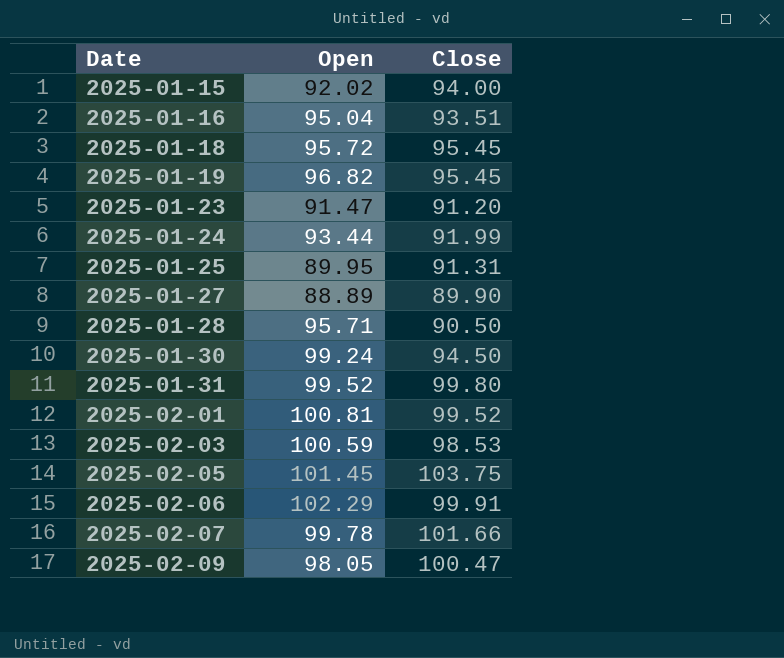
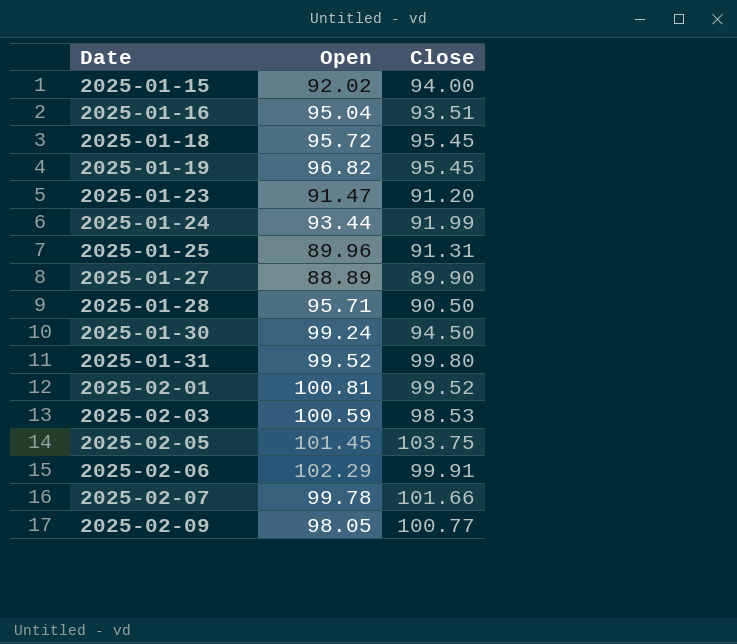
2025-01-25 | Open: 89.95 -> 89.96
2025-02-09 | Close: 100.47 -> 100.77

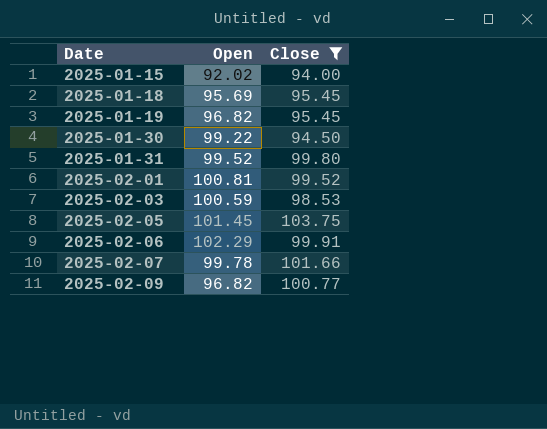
filter: none -> Close >= 94.00
2025-01-18 | Open: 95.72 -> 95.69
2025-01-30 | Open: 99.24 -> 99.22
2025-02-09 | Open: 98.05 -> 96.82

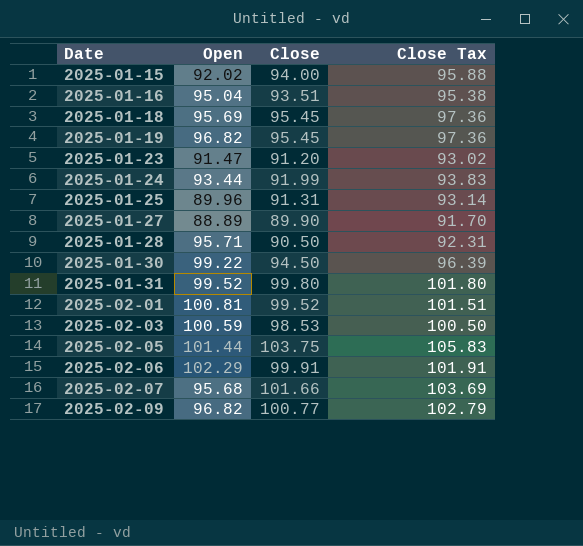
filter: Close >= 94.00 -> none
column Close Tax | formula: none -> [Close] * 1.02
2025-02-05 | Open: 101.45 -> 101.44
2025-02-07 | Open: 99.78 -> 95.68

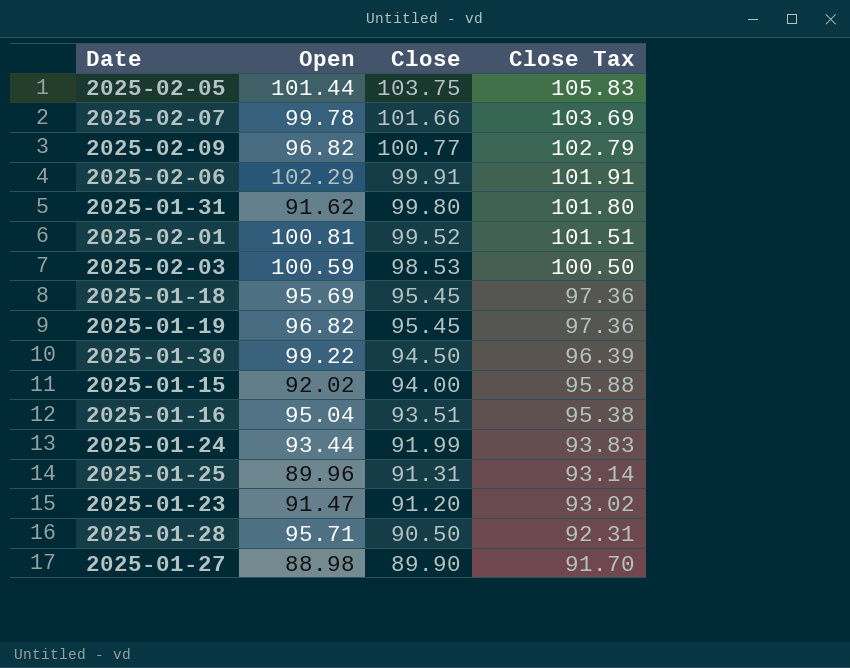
row order: Date ascending -> Close descending
2025-02-07 | Open: 95.68 -> 99.78
2025-01-31 | Open: 99.52 -> 91.62
2025-01-27 | Open: 88.89 -> 88.98

